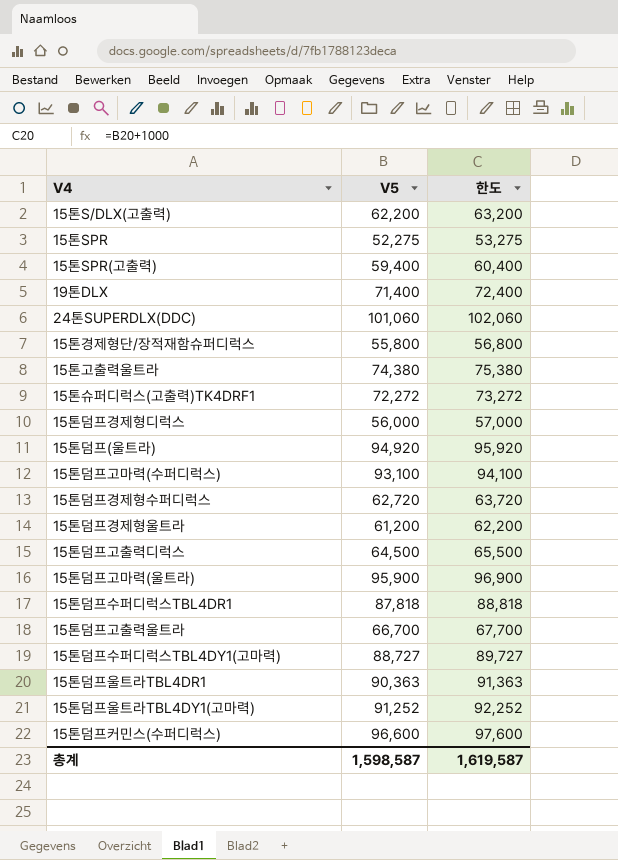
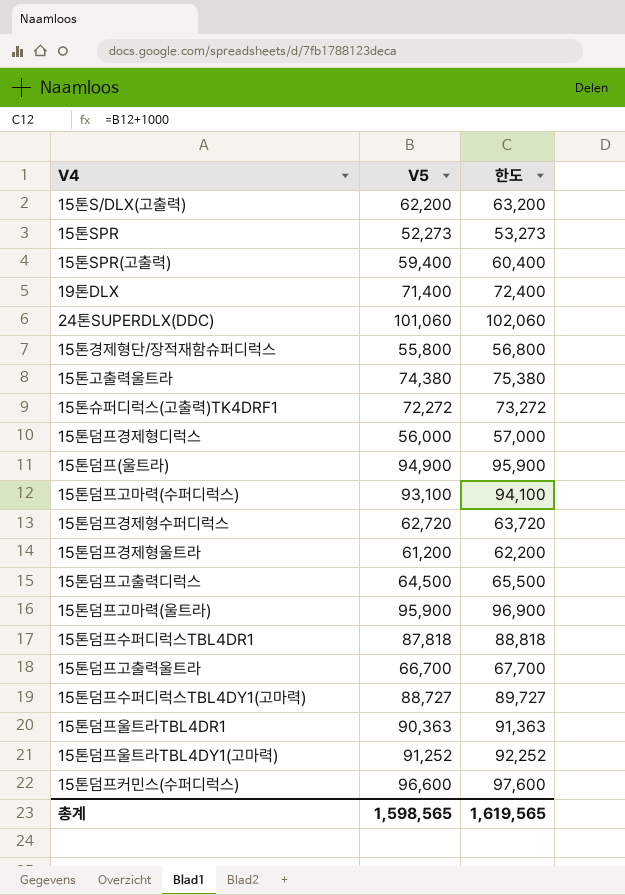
15톤SPR | V5: 52,275 -> 52,273
15톤SPR | 한도: 53,275 -> 53,273
15톤덤프(울트라) | V5: 94,920 -> 94,900
15톤덤프(울트라) | 한도: 95,920 -> 95,900
총계 | V5: 1,598,587 -> 1,598,565
총계 | 한도: 1,619,587 -> 1,619,565

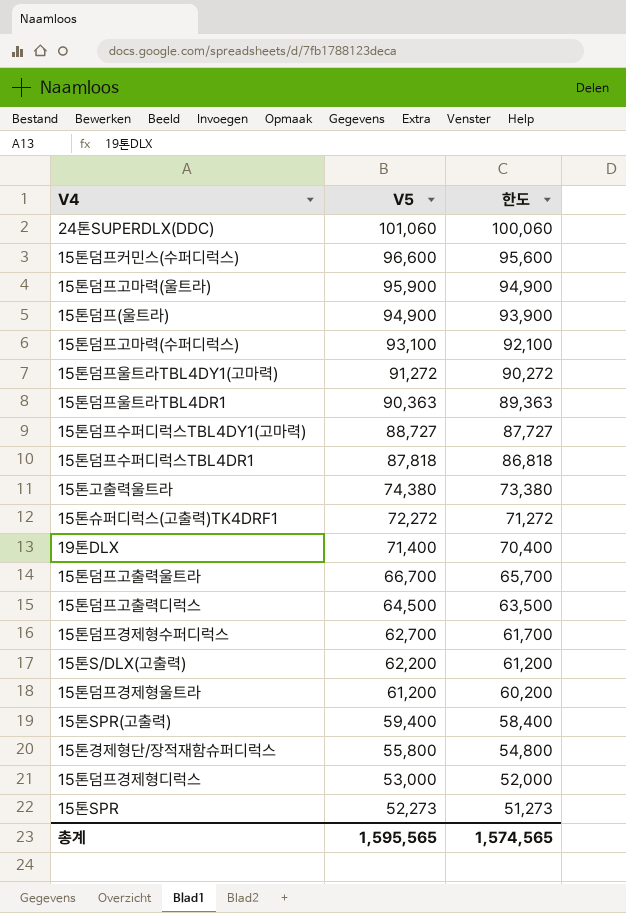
row order: none -> V5 descending
column 한도 | formula: [V5] + 1000 -> [V5] - 1000
15톤덤프울트라TBL4DY1(고마력) | V5: 91,252 -> 91,272
15톤덤프경제형수퍼디럭스 | V5: 62,720 -> 62,700
15톤덤프경제형디럭스 | V5: 56,000 -> 53,000
총계 | V5: 1,598,565 -> 1,595,565
총계 | 한도: 1,619,565 -> 1,574,565

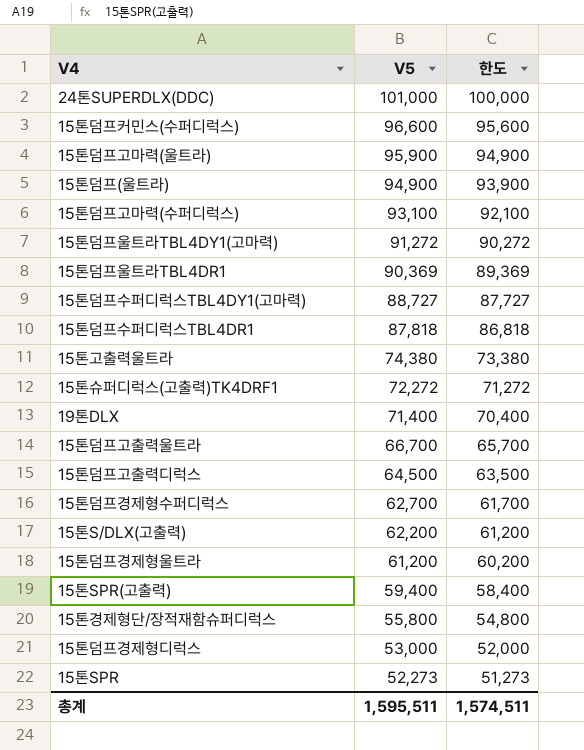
24톤SUPERDLX(DDC) | V5: 101,060 -> 101,000
24톤SUPERDLX(DDC) | 한도: 100,060 -> 100,000
15톤덤프울트라TBL4DR1 | V5: 90,363 -> 90,369
15톤덤프울트라TBL4DR1 | 한도: 89,363 -> 89,369
총계 | V5: 1,595,565 -> 1,595,511
총계 | 한도: 1,574,565 -> 1,574,511

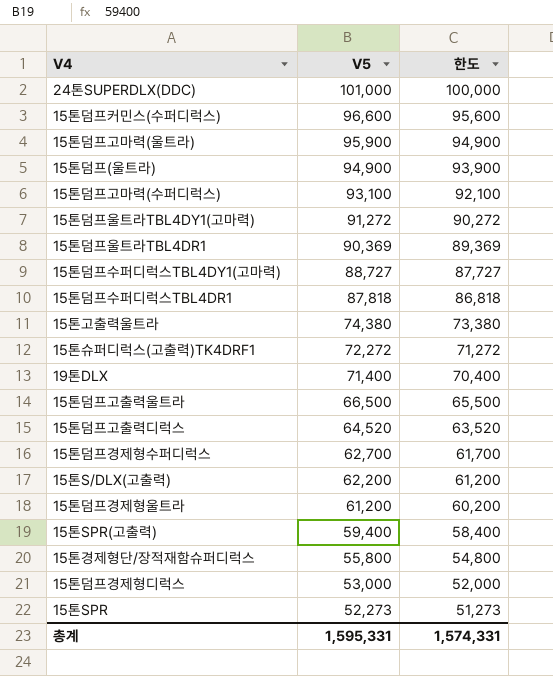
15톤덤프고출력울트라 | V5: 66,700 -> 66,500
15톤덤프고출력울트라 | 한도: 65,700 -> 65,500
15톤덤프고출력디럭스 | V5: 64,500 -> 64,520
15톤덤프고출력디럭스 | 한도: 63,500 -> 63,520
총계 | V5: 1,595,511 -> 1,595,331
총계 | 한도: 1,574,511 -> 1,574,331

